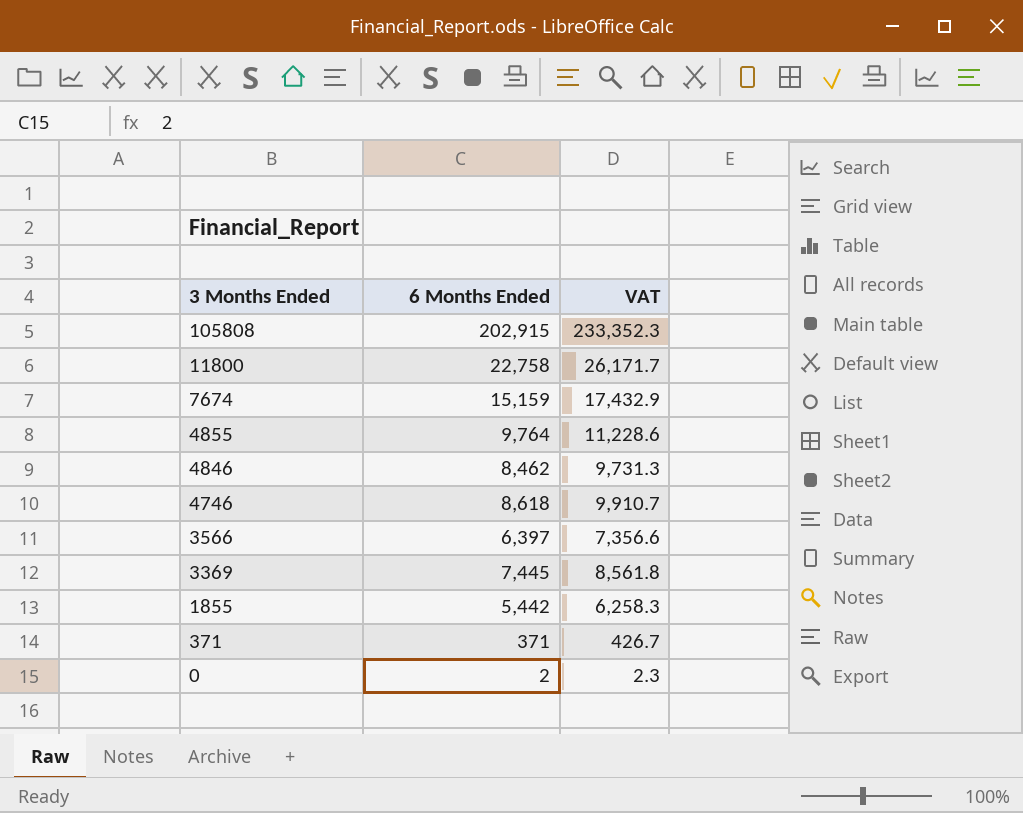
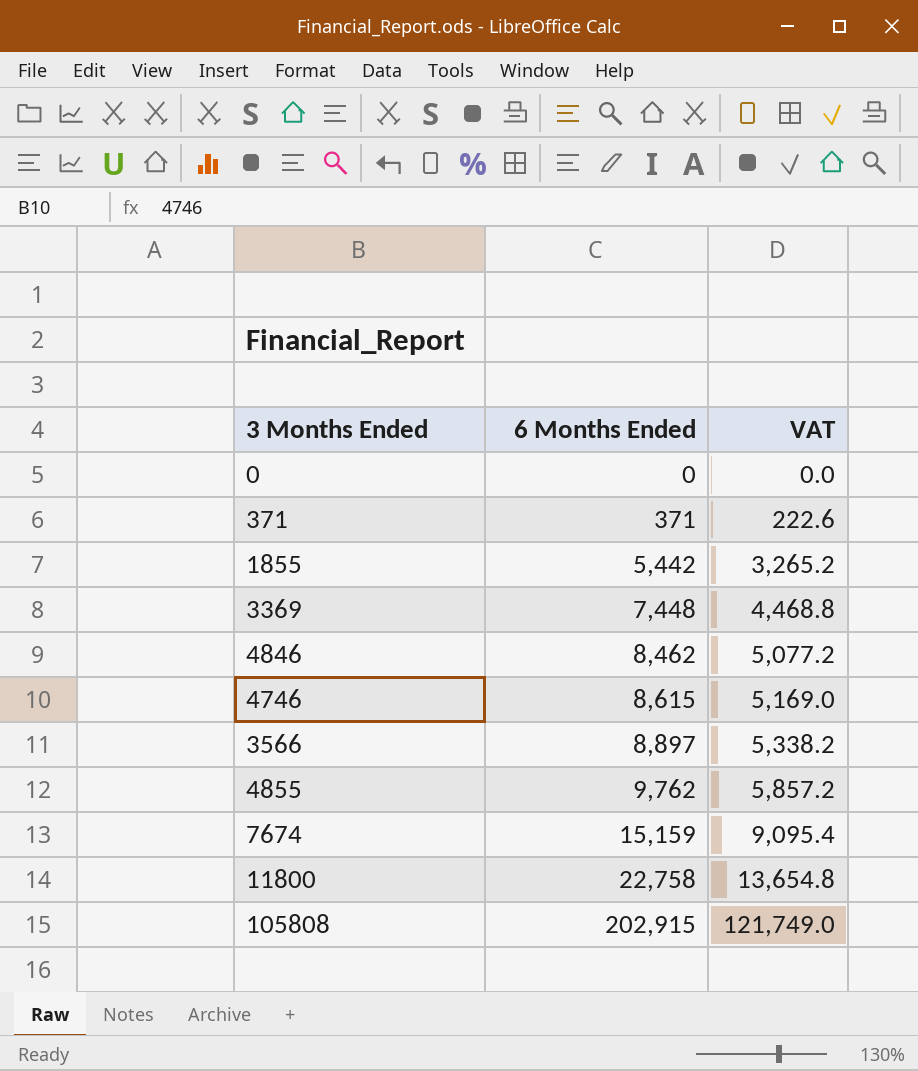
row order: 3 Months Ended descending -> 6 Months Ended ascending
column VAT | formula: [6 Months Ended] * 1.15 -> [6 Months Ended] * 0.6
0 | 6 Months Ended: 2 -> 0
3369 | 6 Months Ended: 7,445 -> 7,448
4746 | 6 Months Ended: 8,618 -> 8,615
3566 | 6 Months Ended: 6,397 -> 8,897
4855 | 6 Months Ended: 9,764 -> 9,762

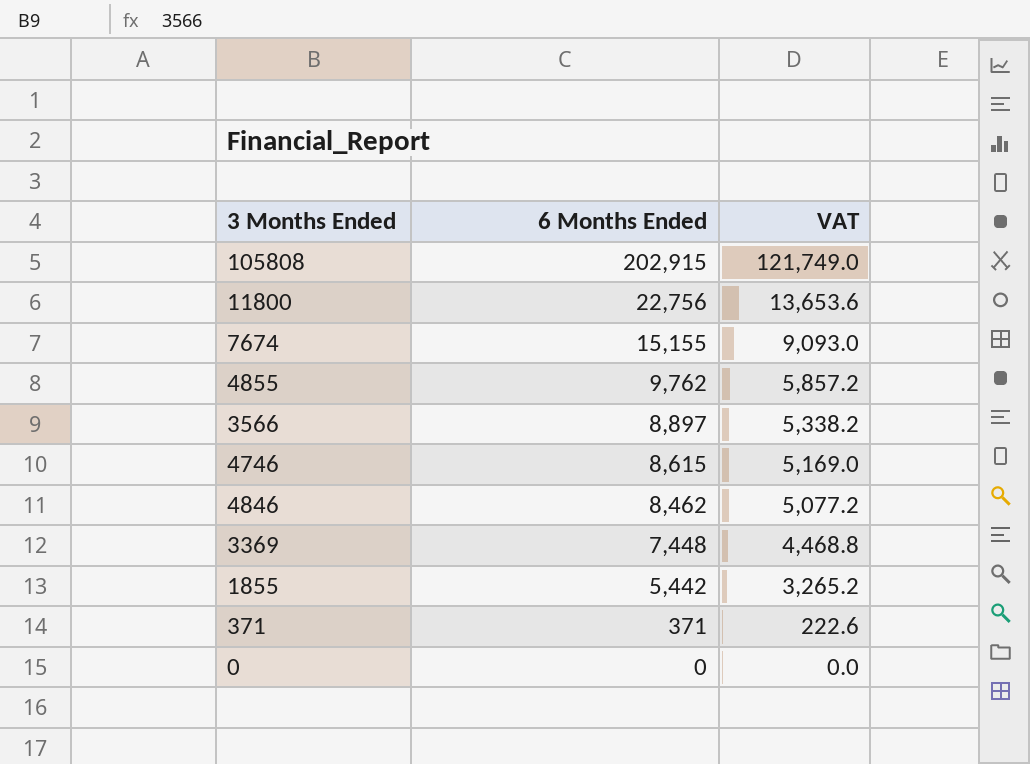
row order: 6 Months Ended ascending -> 6 Months Ended descending
11800 | 6 Months Ended: 22,758 -> 22,756
11800 | VAT: 13,654.8 -> 13,653.6
7674 | 6 Months Ended: 15,159 -> 15,155
7674 | VAT: 9,095.4 -> 9,093.0

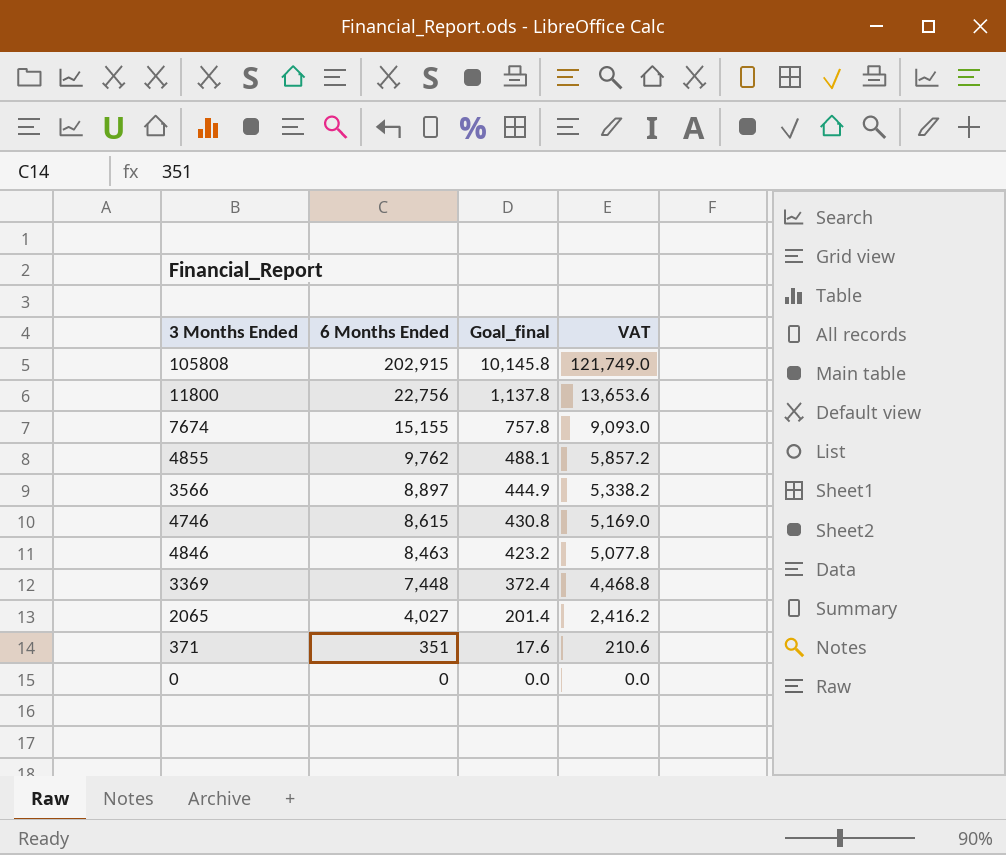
column Goal_final | formula: none -> [6 Months Ended] * 0.05
row 1855: 5,442 | 3,265.2 -> none
4846 | 6 Months Ended: 8,462 -> 8,463
4846 | VAT: 5,077.2 -> 5,077.8
row 2065: none -> 4,027 | 201.4 | 2,416.2
371 | 6 Months Ended: 371 -> 351
371 | VAT: 222.6 -> 210.6

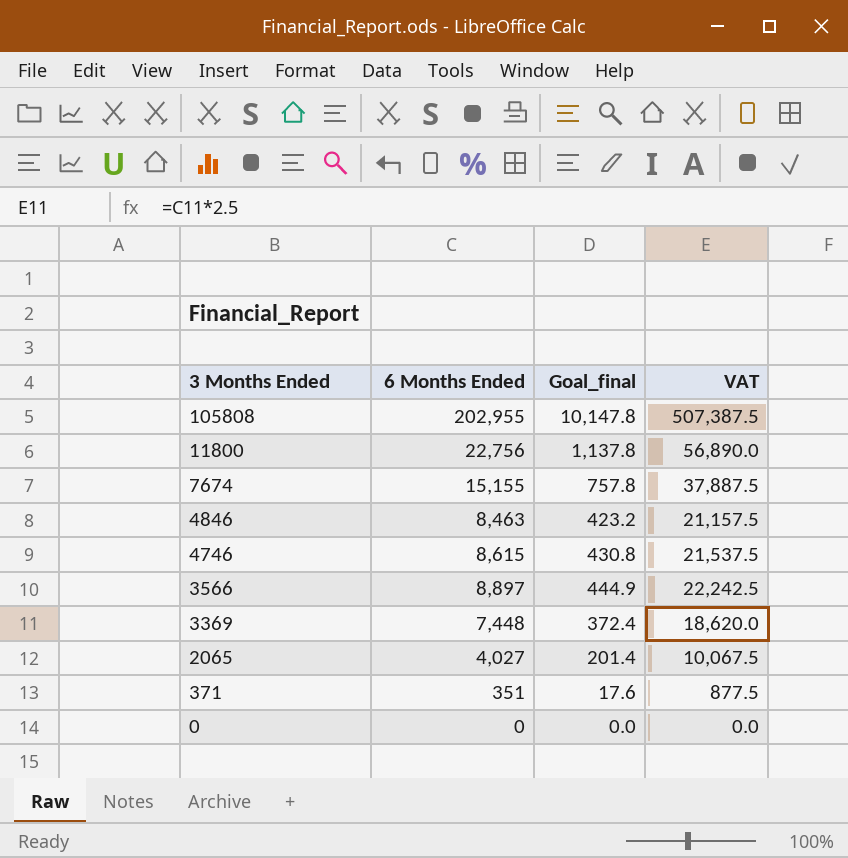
row order: 6 Months Ended descending -> 3 Months Ended descending
column VAT | formula: [6 Months Ended] * 0.6 -> [6 Months Ended] * 2.5
row 4855: 9,762 | 488.1 | 5,857.2 -> none
105808 | 6 Months Ended: 202,915 -> 202,955
105808 | Goal_final: 10,145.8 -> 10,147.8

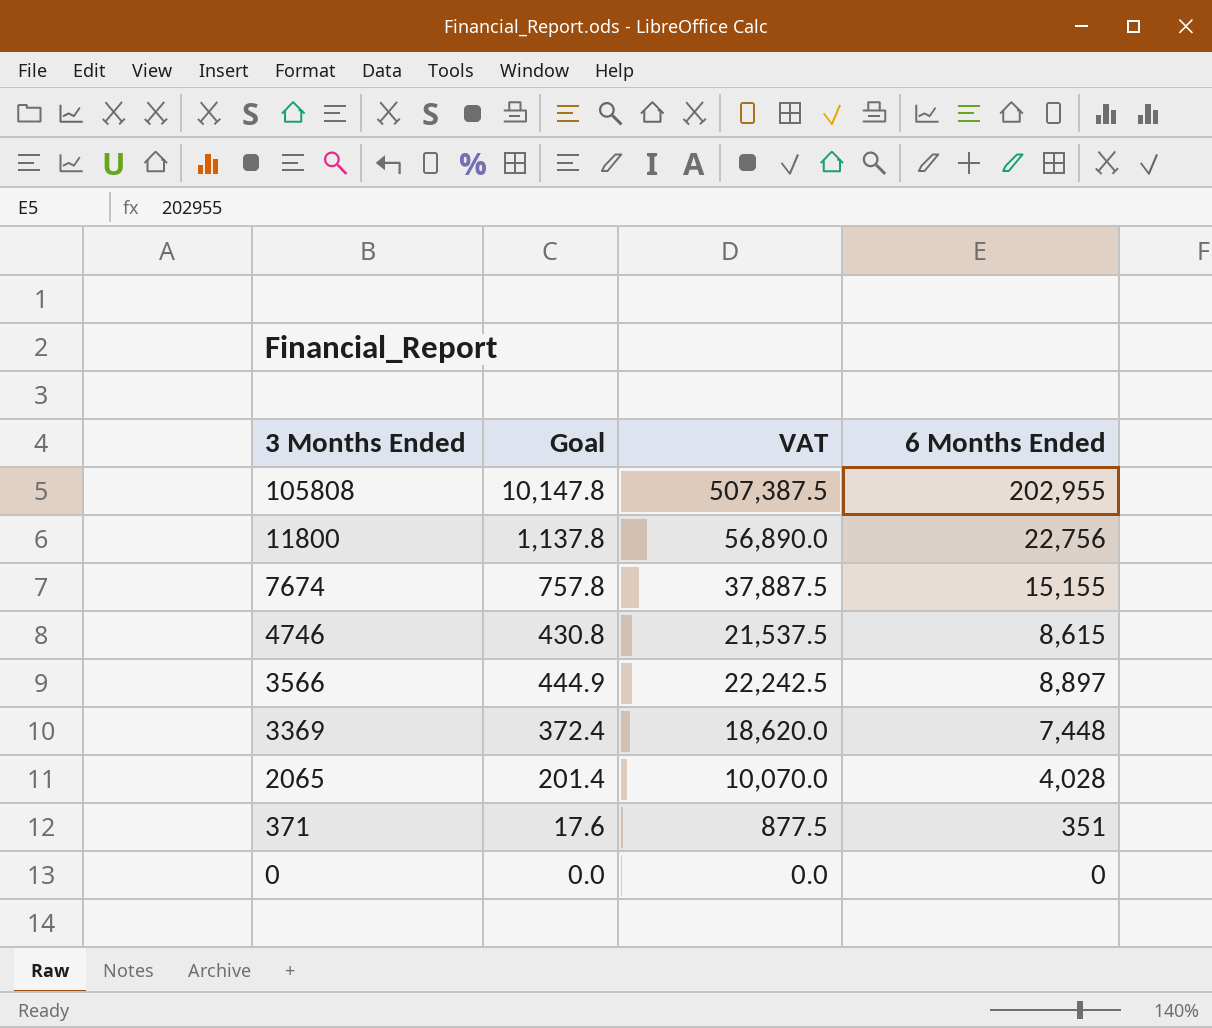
column name: Goal_final -> Goal
column 6 Months Ended | position: 2 -> 4
row 4846: 8,463 | 423.2 | 21,157.5 -> none
2065 | VAT: 10,067.5 -> 10,070.0
2065 | 6 Months Ended: 4,027 -> 4,028

